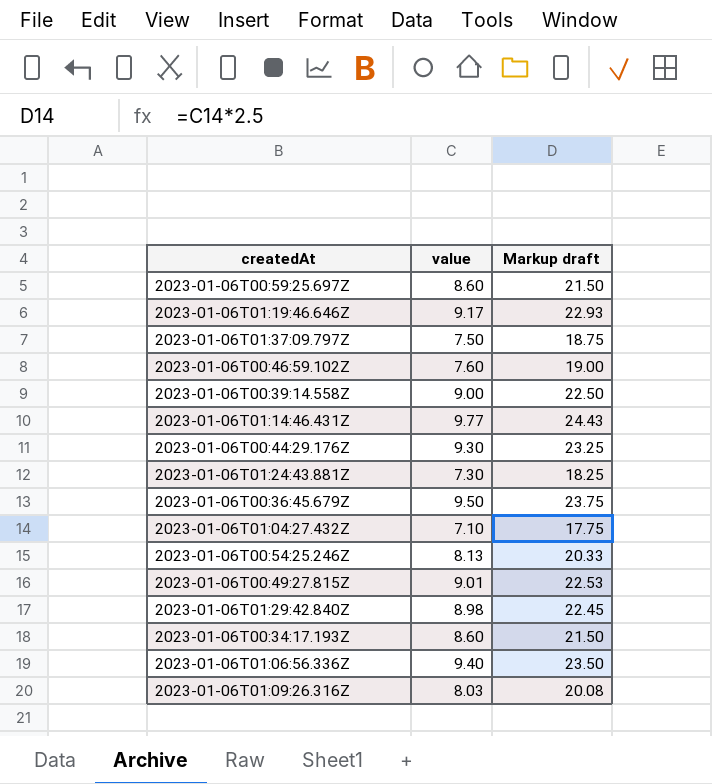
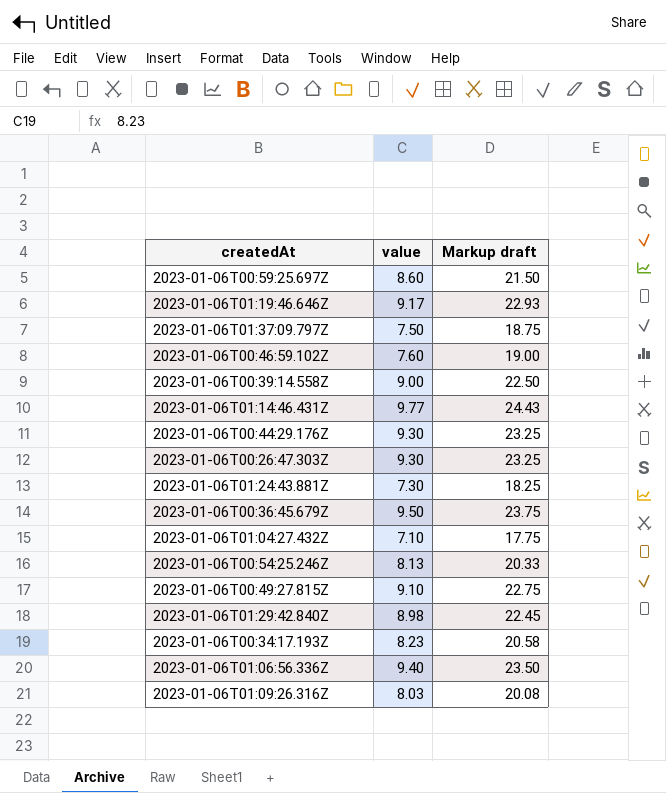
row 2023-01-06T00:26:47.303Z: none -> 9.30 | 23.25
2023-01-06T00:49:27.815Z | value: 9.01 -> 9.10
2023-01-06T00:49:27.815Z | Markup draft: 22.53 -> 22.75
2023-01-06T00:34:17.193Z | value: 8.60 -> 8.23
2023-01-06T00:34:17.193Z | Markup draft: 21.50 -> 20.58

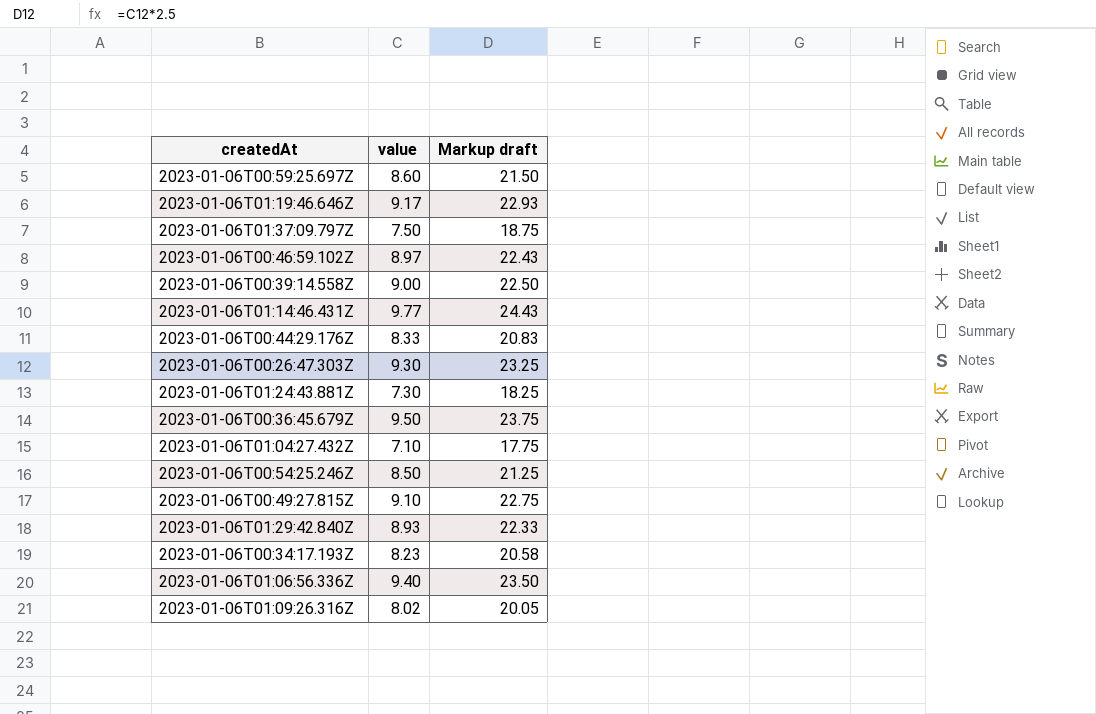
2023-01-06T00:46:59.102Z | value: 7.60 -> 8.97
2023-01-06T00:46:59.102Z | Markup draft: 19.00 -> 22.43
2023-01-06T00:44:29.176Z | value: 9.30 -> 8.33
2023-01-06T00:44:29.176Z | Markup draft: 23.25 -> 20.83
2023-01-06T00:54:25.246Z | value: 8.13 -> 8.50
2023-01-06T00:54:25.246Z | Markup draft: 20.33 -> 21.25
2023-01-06T01:29:42.840Z | value: 8.98 -> 8.93
2023-01-06T01:29:42.840Z | Markup draft: 22.45 -> 22.33
2023-01-06T01:09:26.316Z | value: 8.03 -> 8.02
2023-01-06T01:09:26.316Z | Markup draft: 20.08 -> 20.05

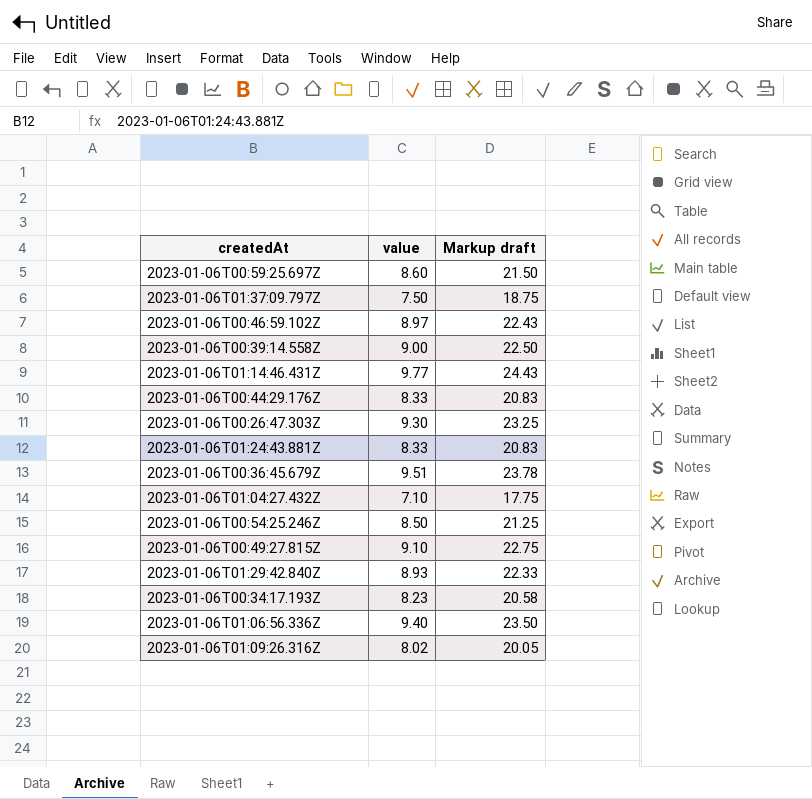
row 2023-01-06T01:19:46.646Z: 9.17 | 22.93 -> none
2023-01-06T01:24:43.881Z | value: 7.30 -> 8.33
2023-01-06T01:24:43.881Z | Markup draft: 18.25 -> 20.83
2023-01-06T00:36:45.679Z | value: 9.50 -> 9.51
2023-01-06T00:36:45.679Z | Markup draft: 23.75 -> 23.78

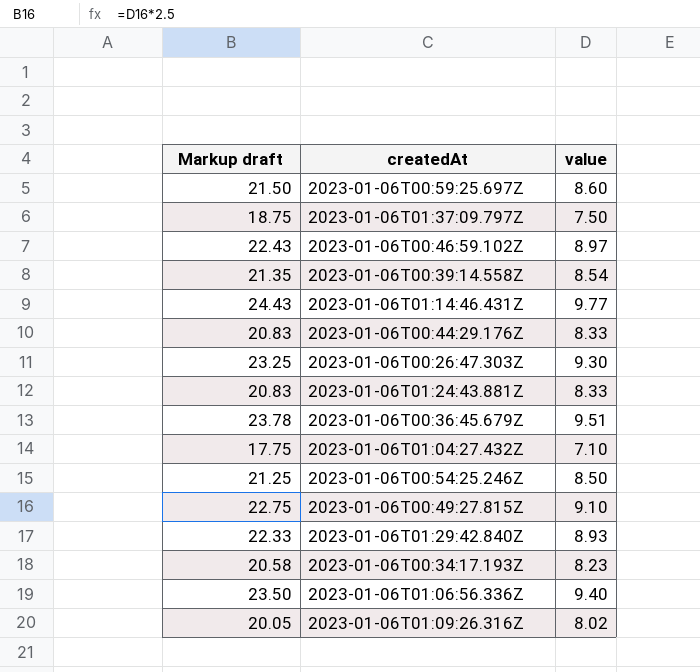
column Markup draft | position: 3 -> 1
2023-01-06T00:39:14.558Z | Markup draft: 22.50 -> 21.35
2023-01-06T00:39:14.558Z | value: 9.00 -> 8.54

